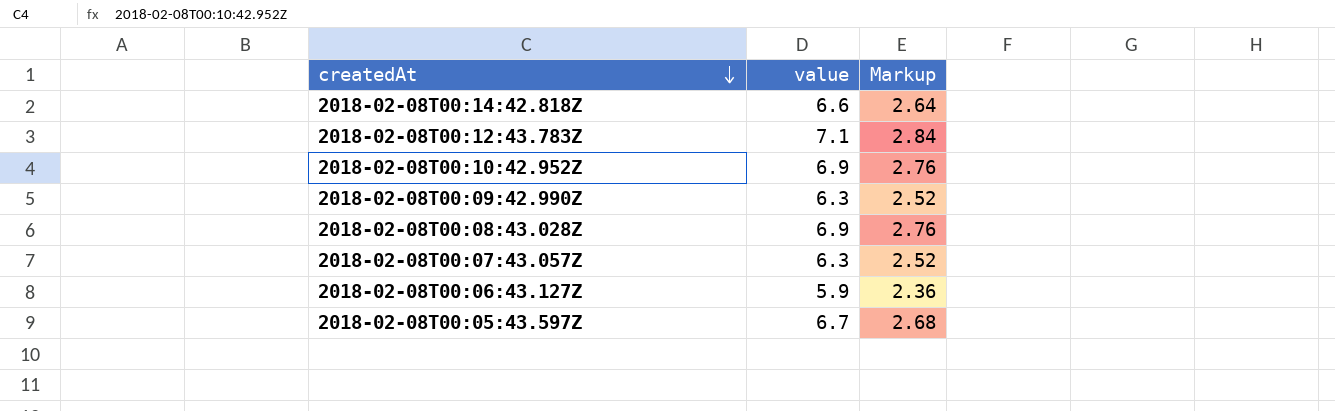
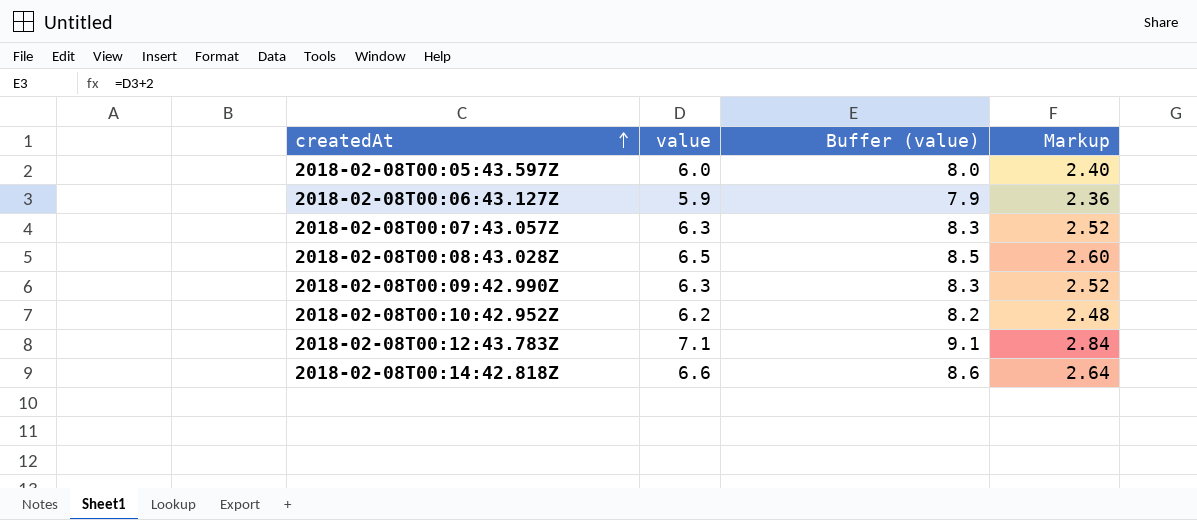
row order: createdAt descending -> createdAt ascending
column Buffer (value) | formula: none -> [value] + 2
2018-02-08T00:05:43.597Z | value: 6.7 -> 6.0
2018-02-08T00:05:43.597Z | Markup: 2.68 -> 2.40
2018-02-08T00:08:43.028Z | value: 6.9 -> 6.5
2018-02-08T00:08:43.028Z | Markup: 2.76 -> 2.60
2018-02-08T00:10:42.952Z | value: 6.9 -> 6.2
2018-02-08T00:10:42.952Z | Markup: 2.76 -> 2.48

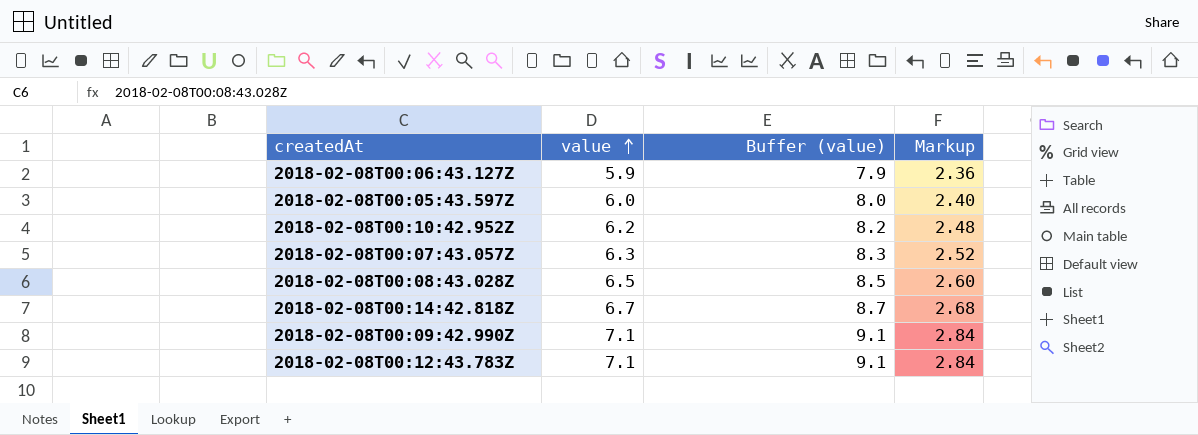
row order: createdAt ascending -> value ascending
2018-02-08T00:14:42.818Z | value: 6.6 -> 6.7
2018-02-08T00:14:42.818Z | Buffer (value): 8.6 -> 8.7
2018-02-08T00:14:42.818Z | Markup: 2.64 -> 2.68
2018-02-08T00:09:42.990Z | value: 6.3 -> 7.1
2018-02-08T00:09:42.990Z | Buffer (value): 8.3 -> 9.1
2018-02-08T00:09:42.990Z | Markup: 2.52 -> 2.84

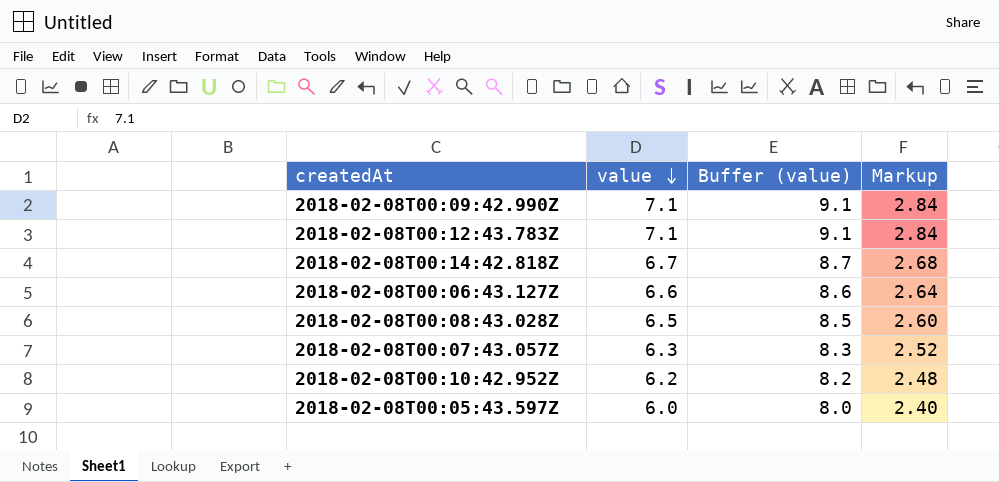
row order: value ascending -> value descending
2018-02-08T00:06:43.127Z | value: 5.9 -> 6.6
2018-02-08T00:06:43.127Z | Buffer (value): 7.9 -> 8.6
2018-02-08T00:06:43.127Z | Markup: 2.36 -> 2.64

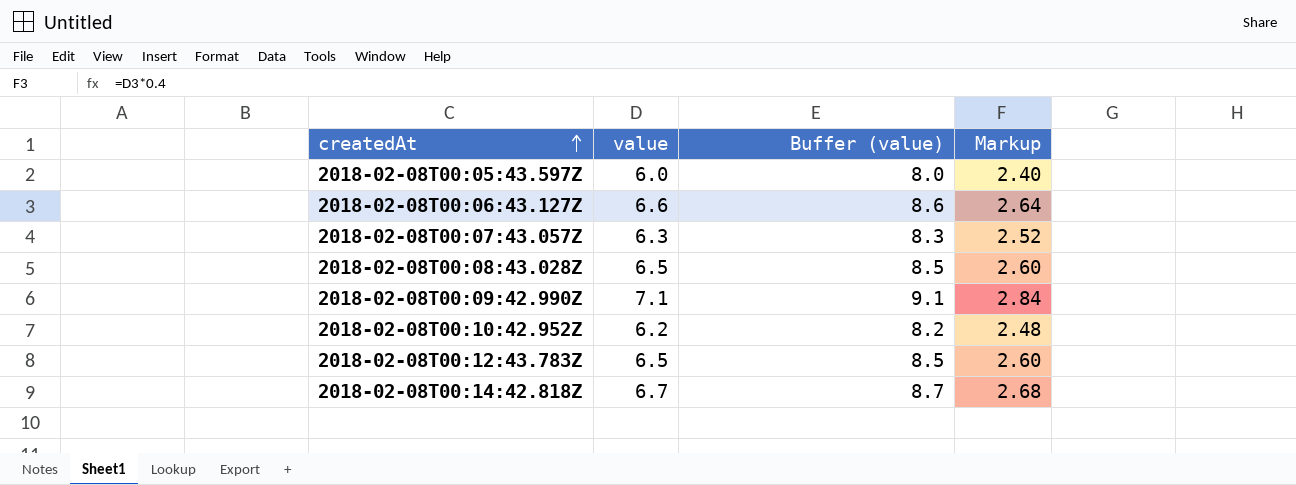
row order: value descending -> createdAt ascending
2018-02-08T00:12:43.783Z | value: 7.1 -> 6.5
2018-02-08T00:12:43.783Z | Buffer (value): 9.1 -> 8.5
2018-02-08T00:12:43.783Z | Markup: 2.84 -> 2.60

